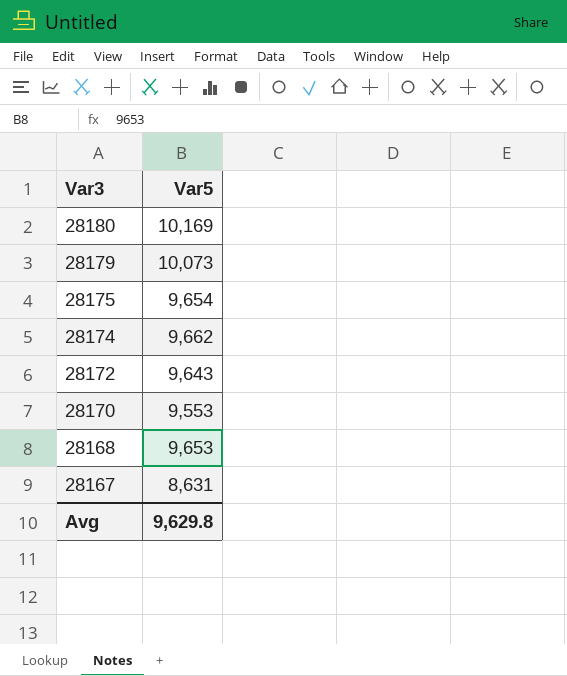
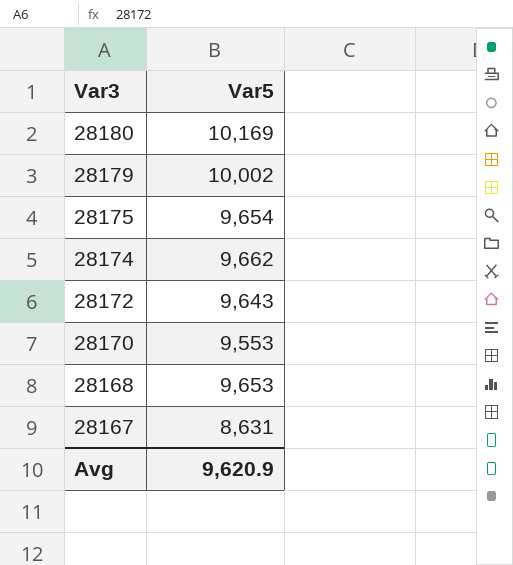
28179 | Var5: 10,073 -> 10,002
Avg | Var5: 9,629.8 -> 9,620.9

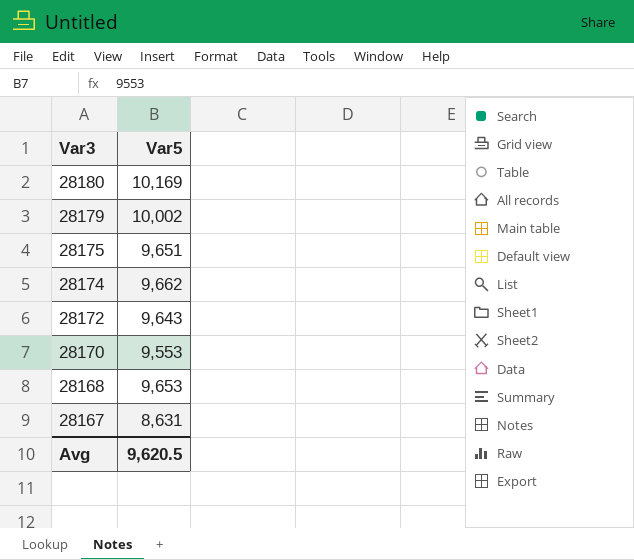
28175 | Var5: 9,654 -> 9,651
Avg | Var5: 9,620.9 -> 9,620.5

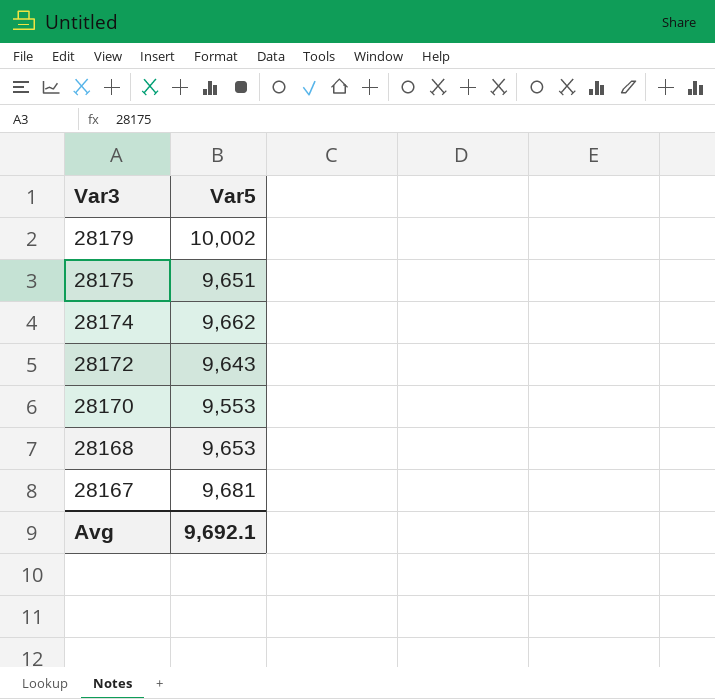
row 28180: 10,169 -> none
28167 | Var5: 8,631 -> 9,681
Avg | Var5: 9,620.5 -> 9,692.1

